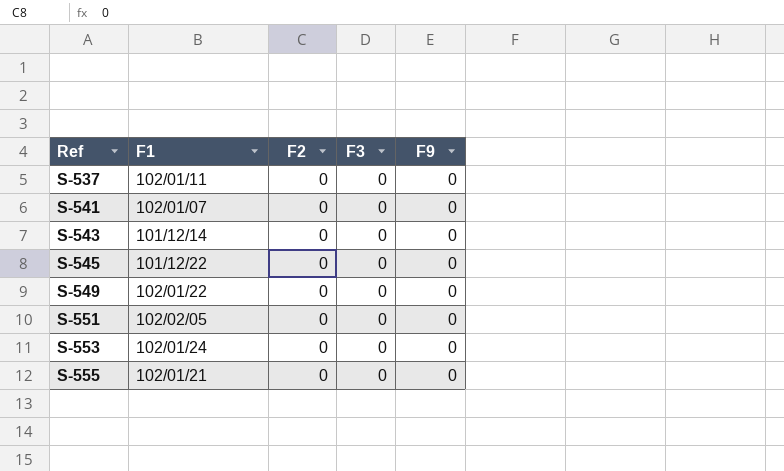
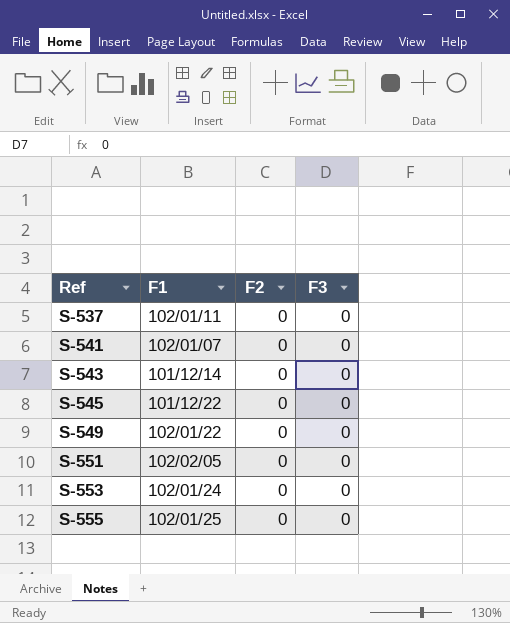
column F9 | position: 5 -> none
S-555 | F1: 102/01/21 -> 102/01/25

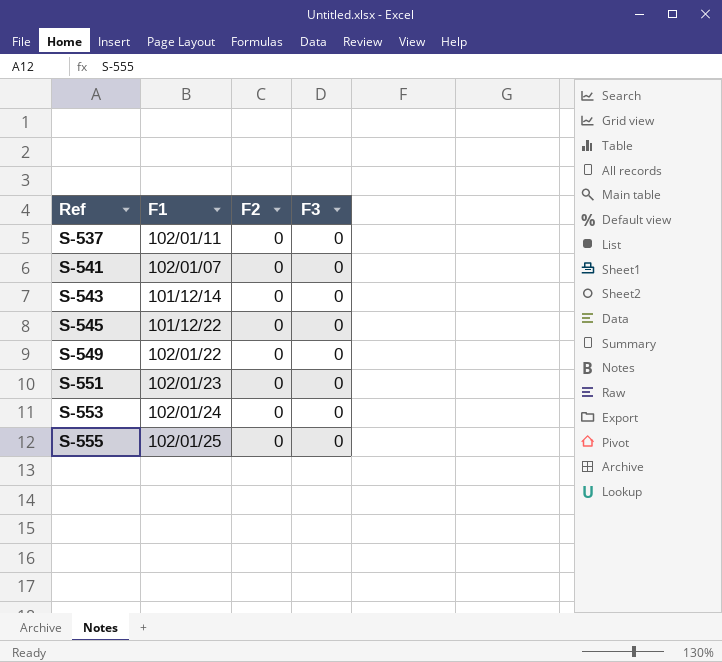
S-551 | F1: 102/02/05 -> 102/01/23

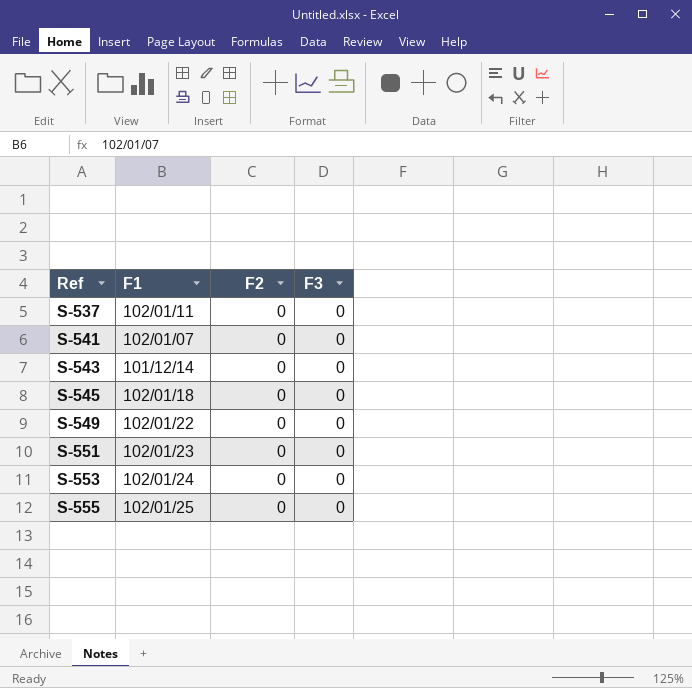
S-545 | F1: 101/12/22 -> 102/01/18

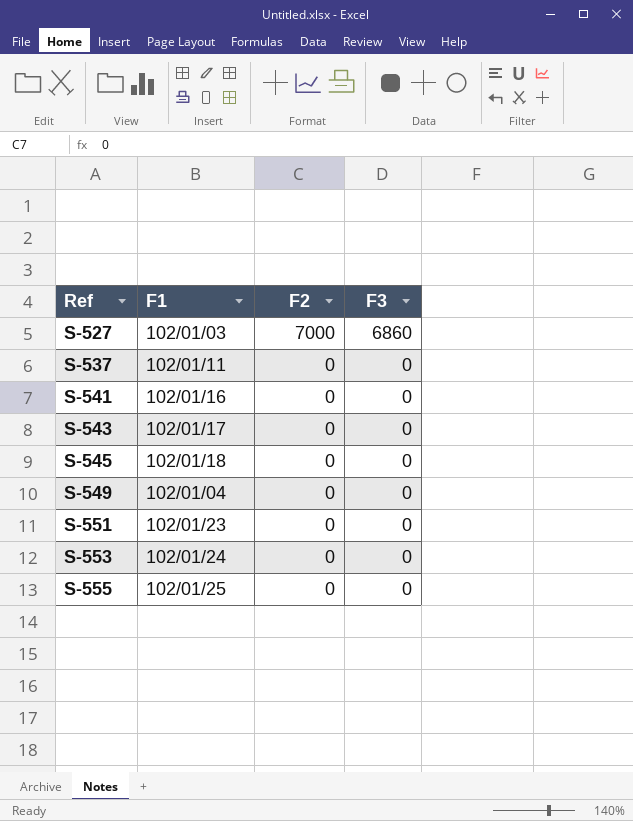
row S-527: none -> 102/01/03 | 7000 | 6860
S-541 | F1: 102/01/07 -> 102/01/16
S-543 | F1: 101/12/14 -> 102/01/17
S-549 | F1: 102/01/22 -> 102/01/04

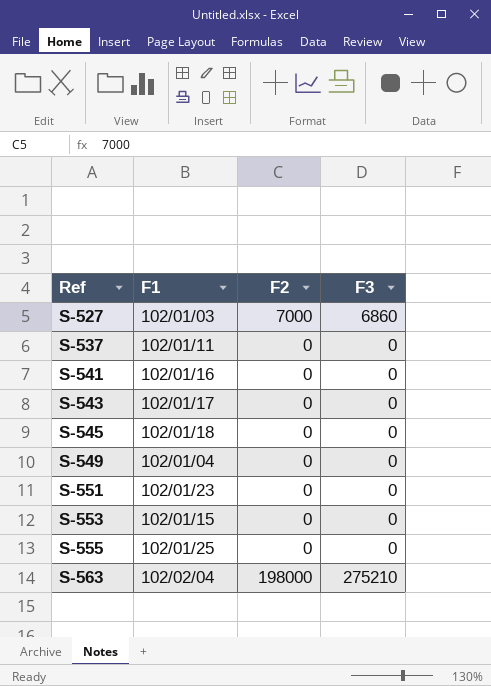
S-553 | F1: 102/01/24 -> 102/01/15
row S-563: none -> 102/02/04 | 198000 | 275210

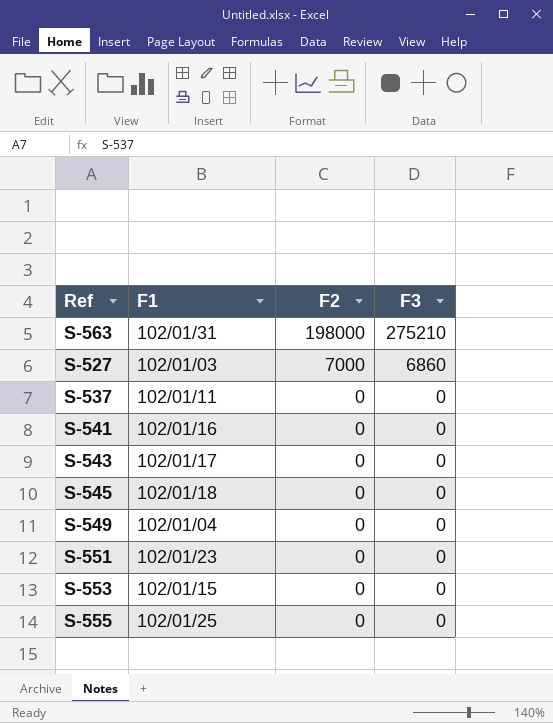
row order: Ref ascending -> F2 descending
S-563 | F1: 102/02/04 -> 102/01/31

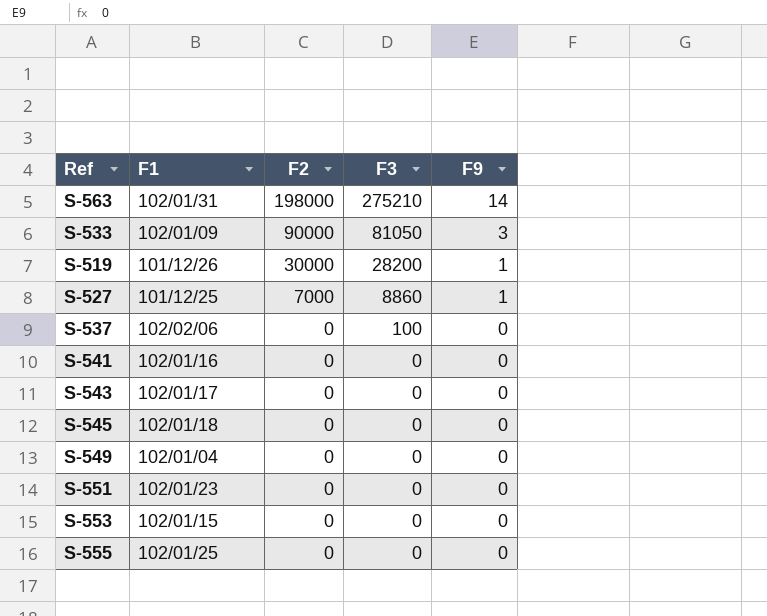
column F9 | position: none -> 5
row S-533: none -> 102/01/09 | 90000 | 81050 | 3
row S-519: none -> 101/12/26 | 30000 | 28200 | 1
S-527 | F1: 102/01/03 -> 101/12/25
S-527 | F3: 6860 -> 8860
S-537 | F1: 102/01/11 -> 102/02/06
S-537 | F3: 0 -> 100

